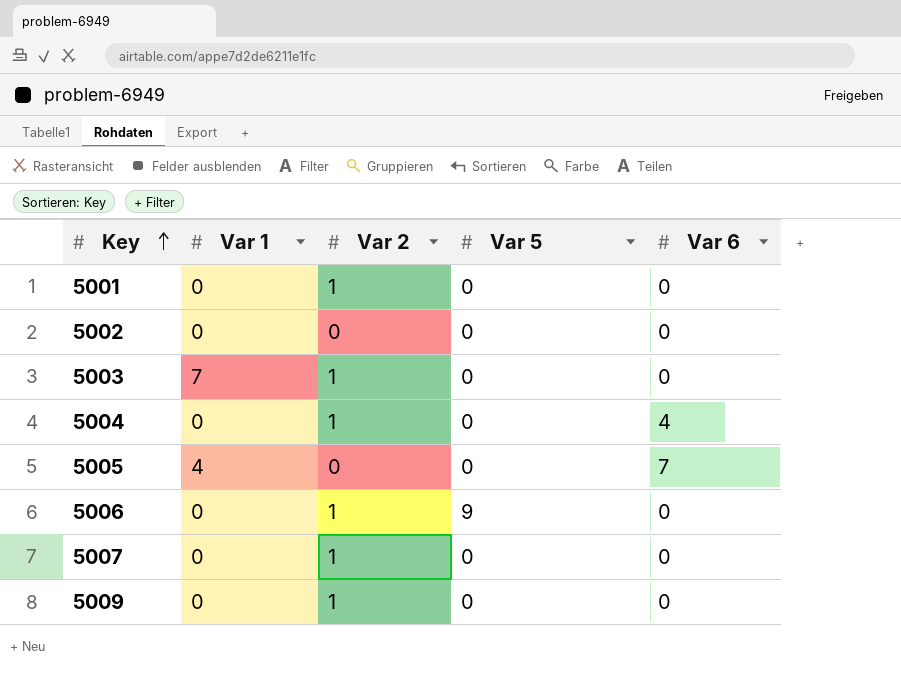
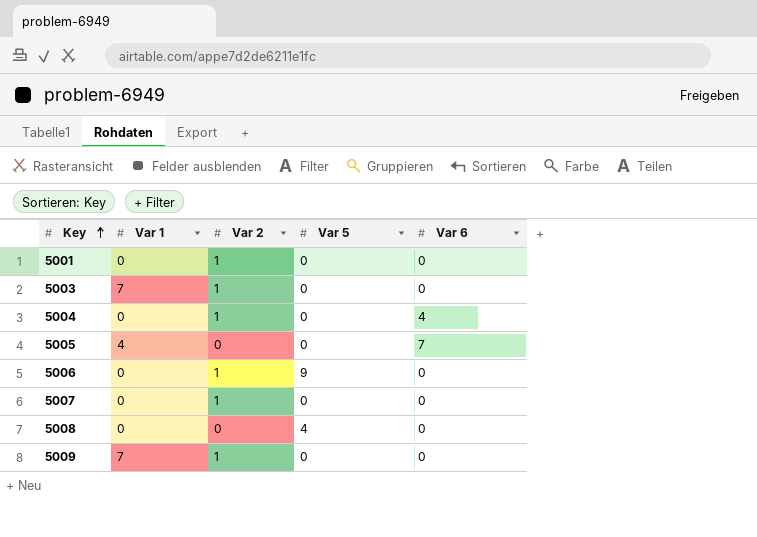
row 5002: 0 | 0 | 0 | 0 -> none
row 5008: none -> 0 | 0 | 4 | 0
5009 | Var 1: 0 -> 7

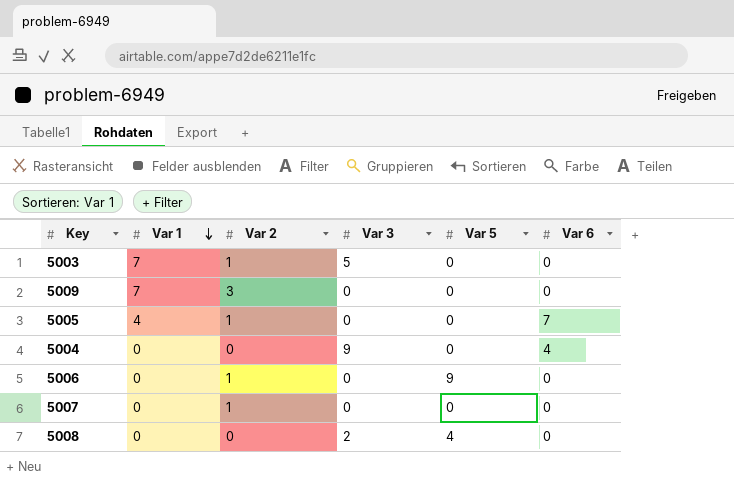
row order: Key ascending -> Var 1 descending
column Var 3 | position: none -> 4
row 5001: 0 | 1 | 0 | 0 -> none
5009 | Var 2: 1 -> 3
5005 | Var 2: 0 -> 1
5004 | Var 2: 1 -> 0

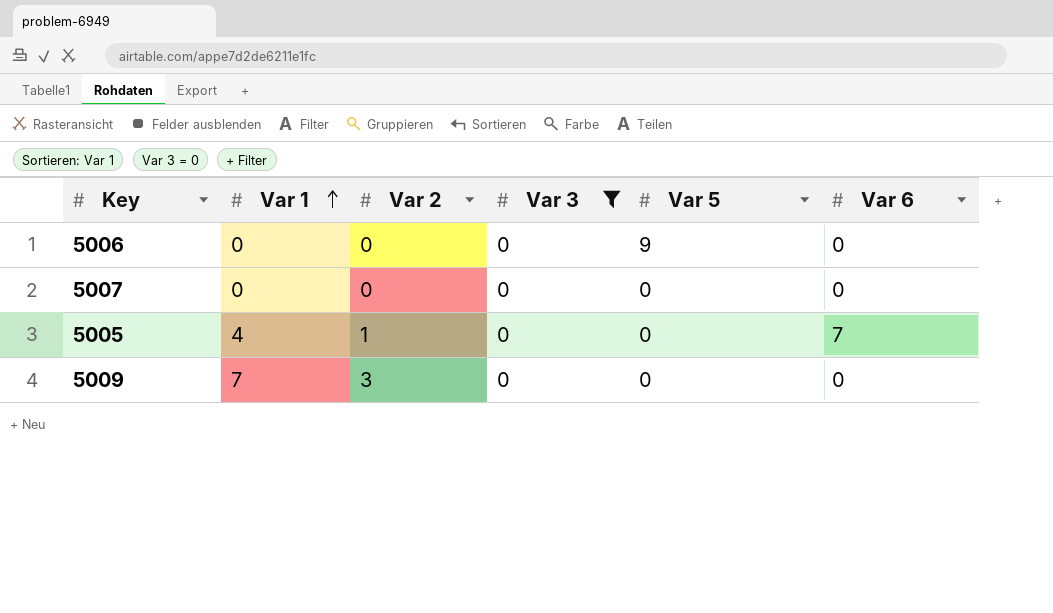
filter: none -> Var 3 = 0
row order: Var 1 descending -> Var 1 ascending
5006 | Var 2: 1 -> 0
5007 | Var 2: 1 -> 0

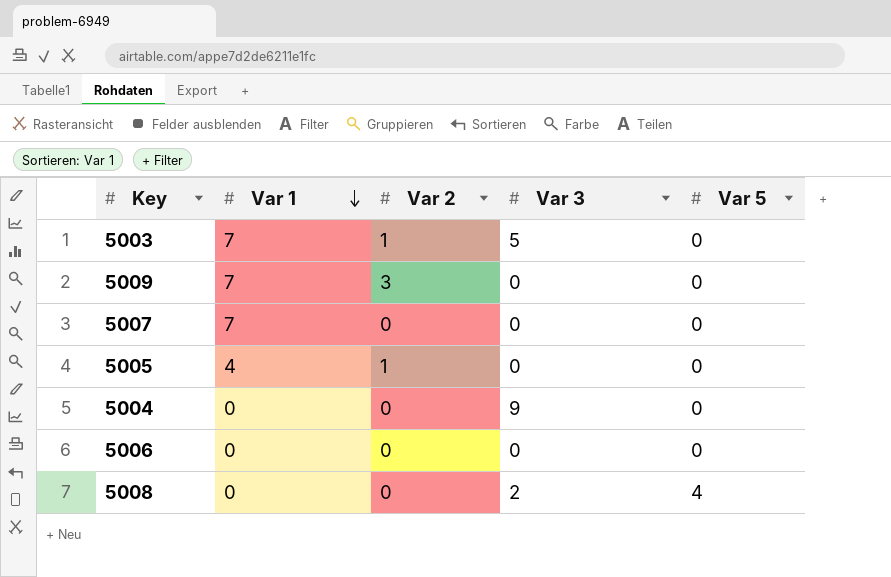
filter: Var 3 = 0 -> none
row order: Var 1 ascending -> Var 1 descending
column Var 6 | position: 6 -> none
5007 | Var 1: 0 -> 7
5006 | Var 5: 9 -> 0

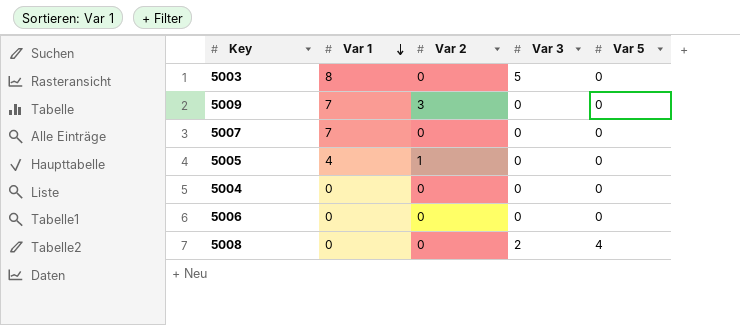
5003 | Var 1: 7 -> 8
5003 | Var 2: 1 -> 0
5004 | Var 3: 9 -> 0

